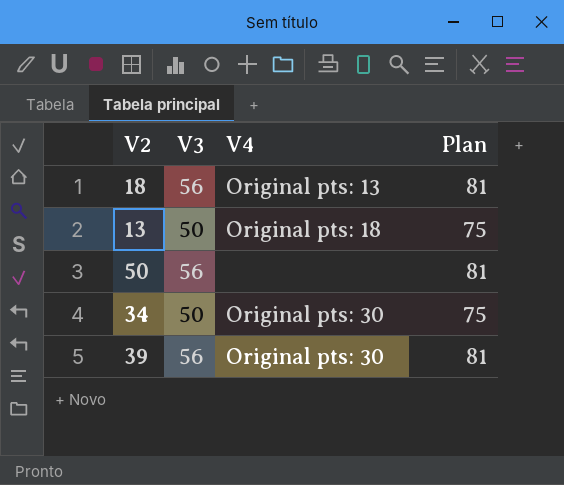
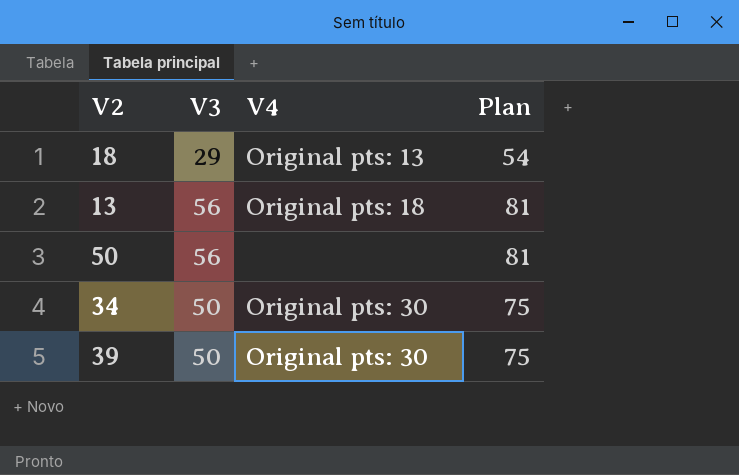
18 | V3: 56 -> 29
18 | Plan: 81 -> 54
13 | V3: 50 -> 56
13 | Plan: 75 -> 81
39 | V3: 56 -> 50
39 | Plan: 81 -> 75

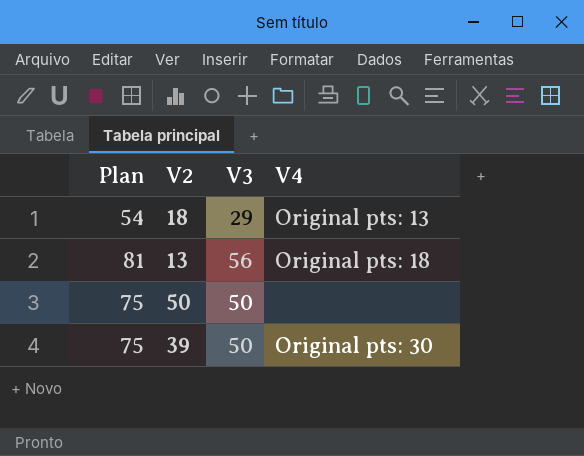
column Plan | position: 4 -> 1
row 34: 50 | Original pts: 30 | 75 -> none
50 | Plan: 81 -> 75
50 | V3: 56 -> 50

